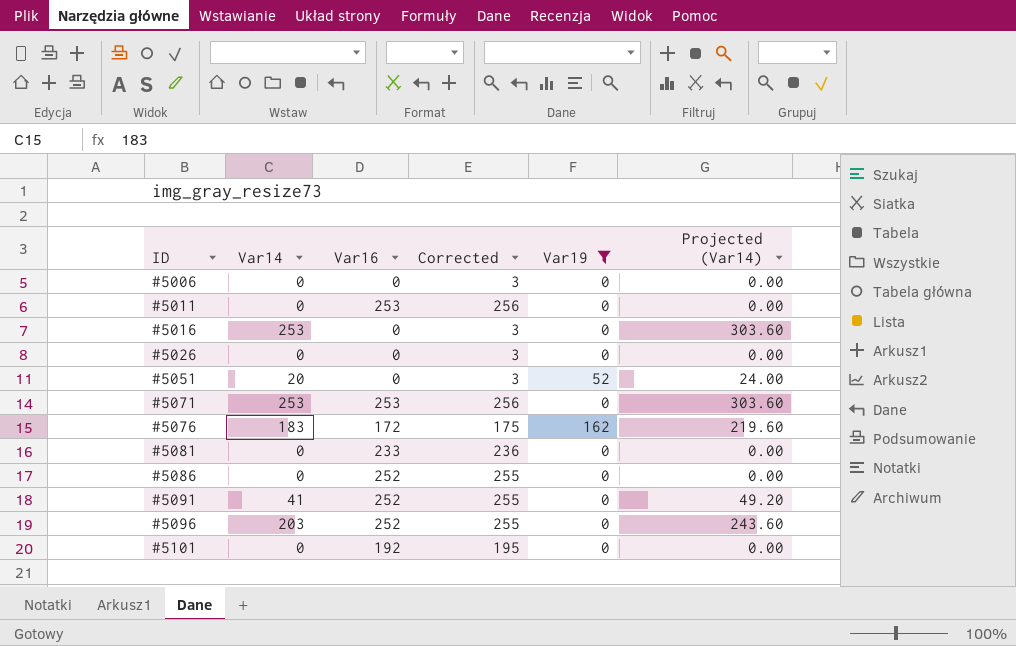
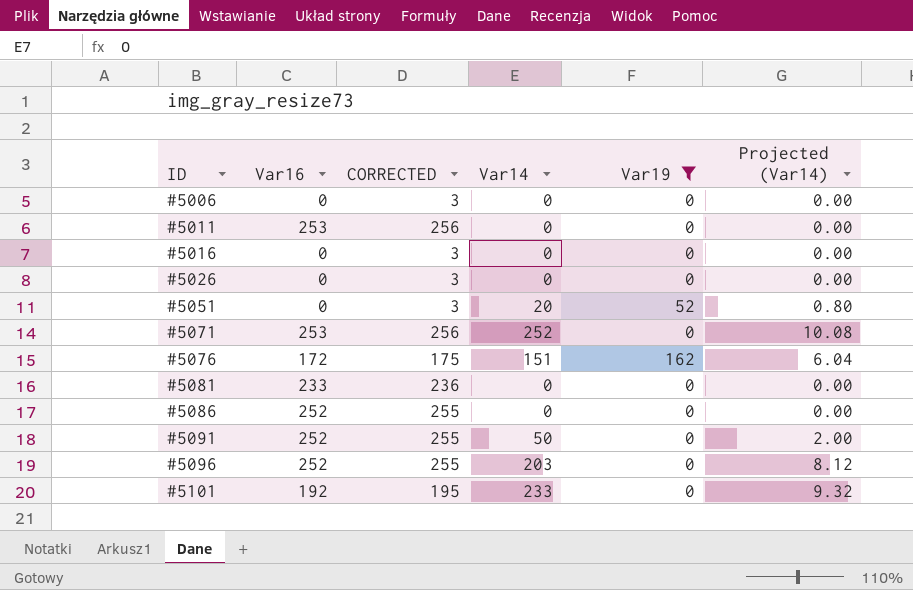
column name: Corrected -> CORRECTED
column Var14 | position: 2 -> 4
column Projected (Var14) | formula: [Var14] * 1.2 -> [Var14] * 0.04
#5016 | Var14: 253 -> 0
#5071 | Var14: 253 -> 252
#5076 | Var14: 183 -> 151
#5091 | Var14: 41 -> 50
#5101 | Var14: 0 -> 233

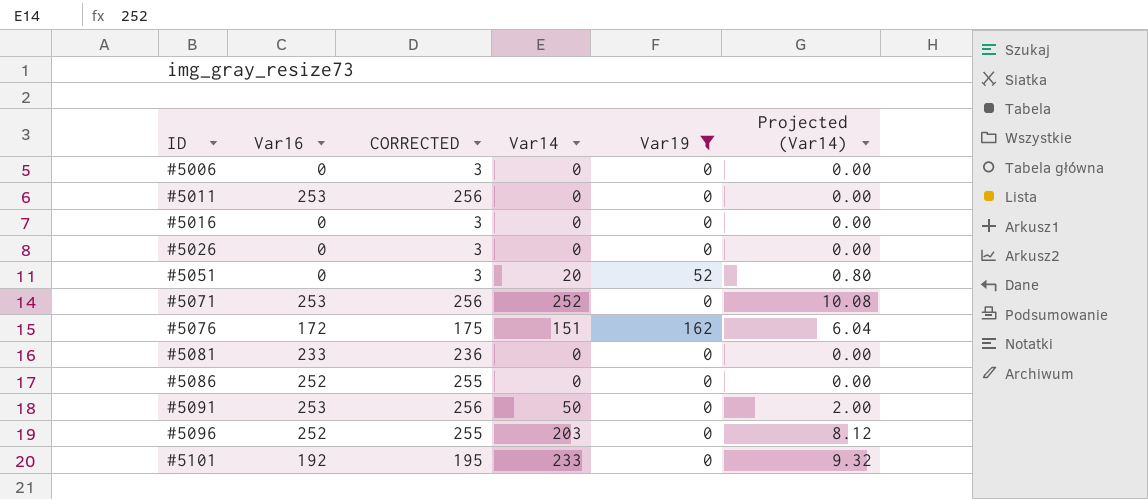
#5091 | Var16: 252 -> 253
#5091 | CORRECTED: 255 -> 256

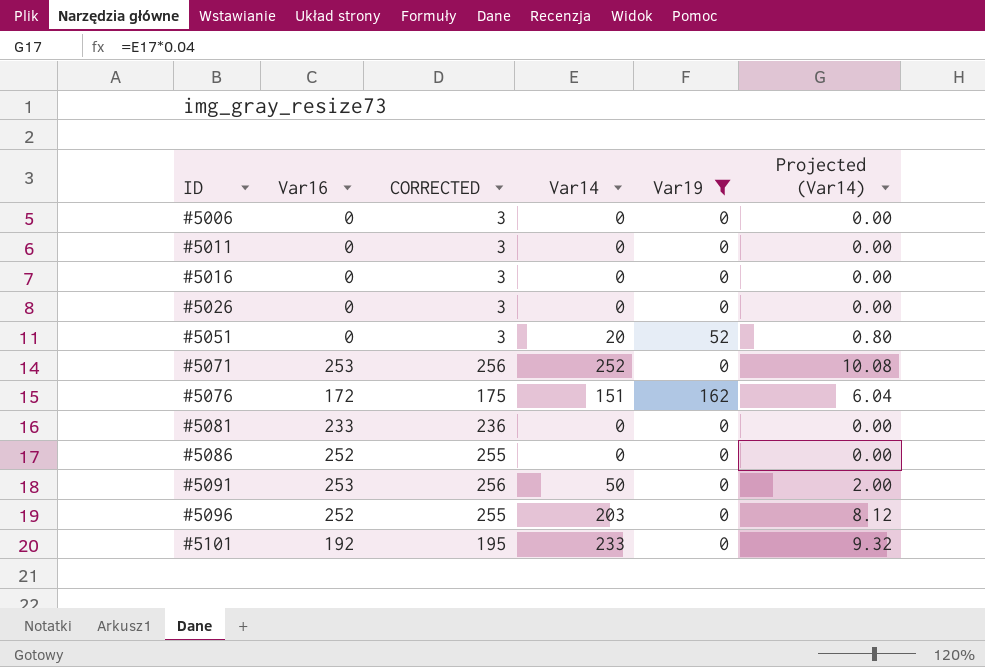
#5011 | Var16: 253 -> 0
#5011 | CORRECTED: 256 -> 3

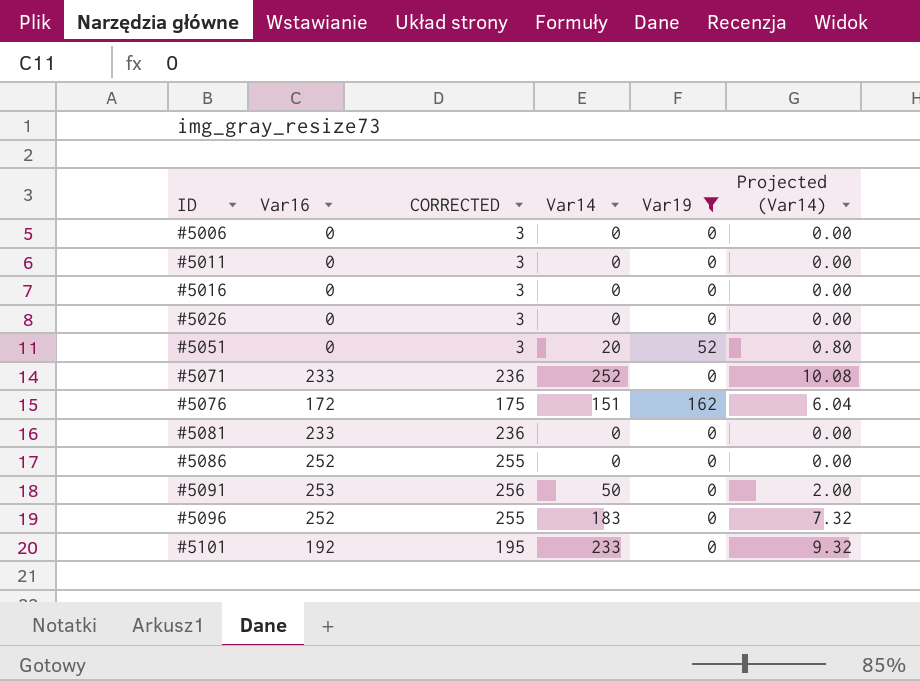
#5071 | Var16: 253 -> 233
#5071 | CORRECTED: 256 -> 236
#5096 | Var14: 203 -> 183
#5096 | Projected (Var14): 8.12 -> 7.32

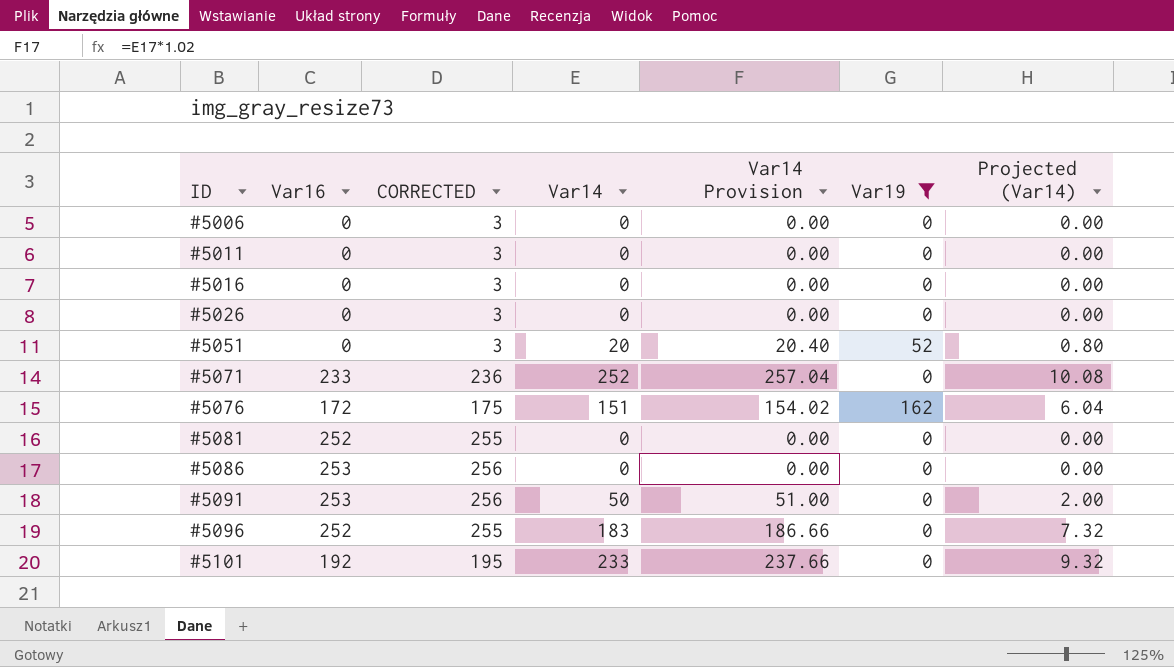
column Var14 Provision | formula: none -> [Var14] * 1.02
#5081 | Var16: 233 -> 252
#5081 | CORRECTED: 236 -> 255
#5086 | Var16: 252 -> 253
#5086 | CORRECTED: 255 -> 256

